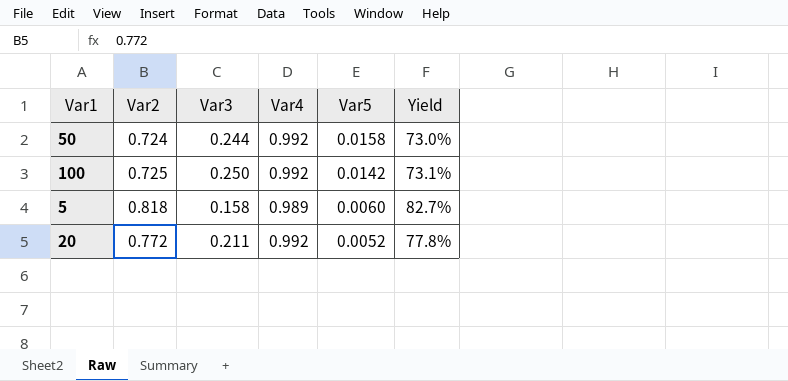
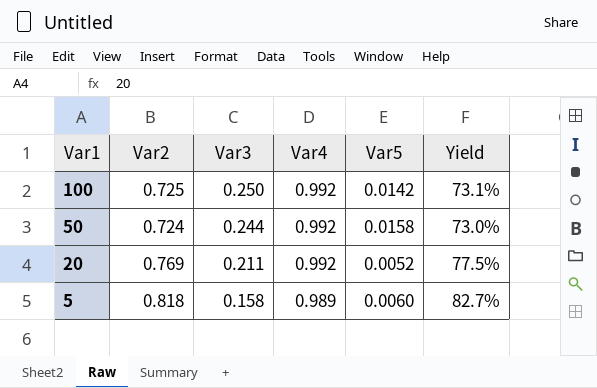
row order: Var5 descending -> Var1 descending
20 | Var2: 0.772 -> 0.769
20 | Yield: 77.8% -> 77.5%

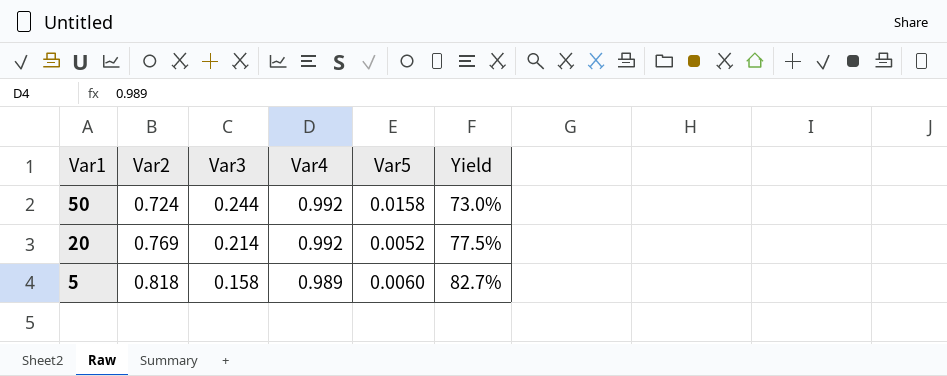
row 100: 0.725 | 0.250 | 0.992 | 0.0142 | 73.1% -> none
20 | Var3: 0.211 -> 0.214

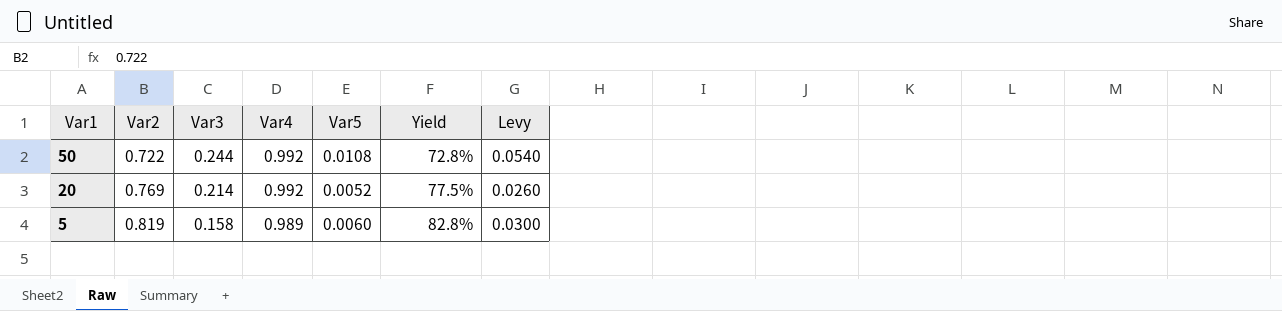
column Levy | formula: none -> [Var5] * 5
50 | Var2: 0.724 -> 0.722
50 | Var5: 0.0158 -> 0.0108
50 | Yield: 73.0% -> 72.8%
5 | Var2: 0.818 -> 0.819
5 | Yield: 82.7% -> 82.8%

